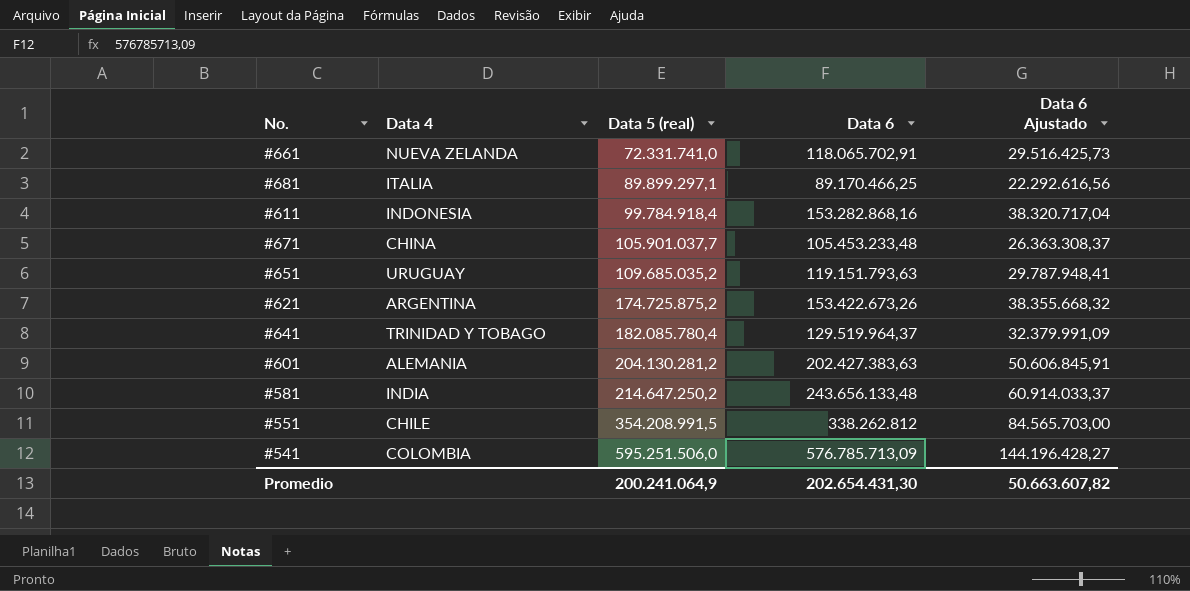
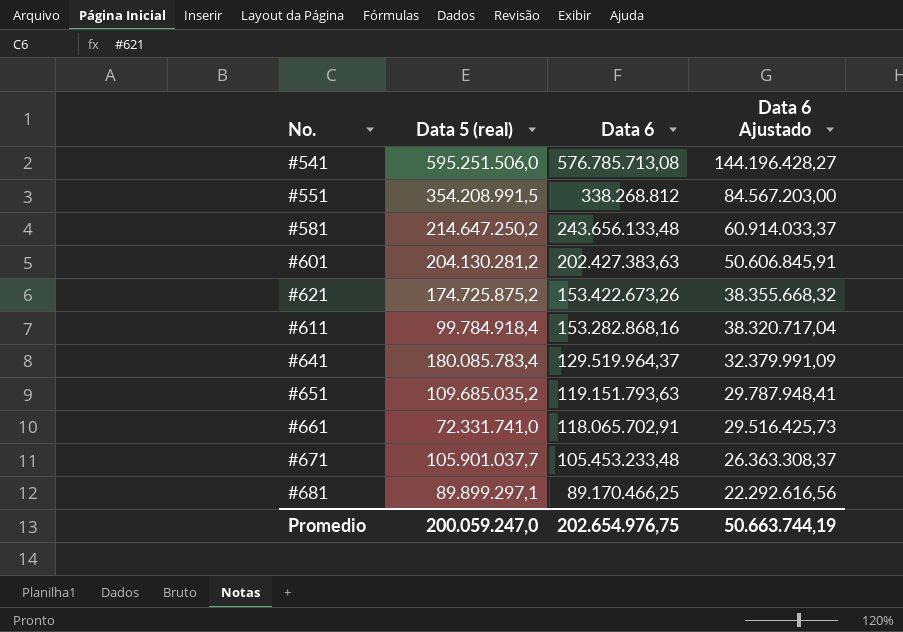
row order: Data 5 (real) ascending -> Data 6 descending
column Data 4 | position: 2 -> none
#541 | Data 6: 576.785.713,09 -> 576.785.713,08
#551 | Data 6: 338.262.812 -> 338.268.812
#551 | Data 6 Ajustado: 84.565.703,00 -> 84.567.203,00
#641 | Data 5 (real): 182.085.780,4 -> 180.085.783,4
Promedio | Data 5 (real): 200.241.064,9 -> 200.059.247,0
Promedio | Data 6: 202.654.431,30 -> 202.654.976,75
Promedio | Data 6 Ajustado: 50.663.607,82 -> 50.663.744,19

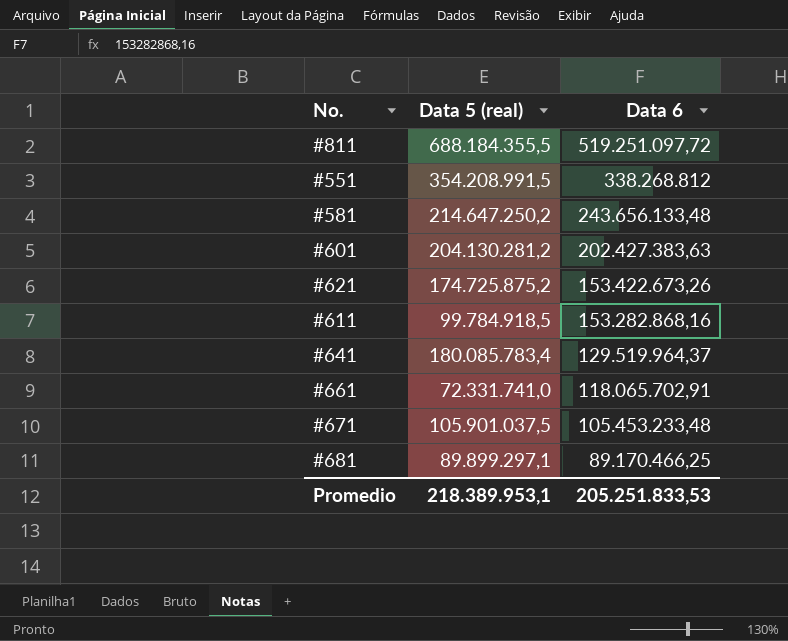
column Data 6 Ajustado | formula: [Data 6] * 0,25 -> none
row #541: 595.251.506,0 | 576.785.713,08 | 144.196.428,27 -> none
row #651: 109.685.035,2 | 119.151.793,63 | 29.787.948,41 -> none
row #811: none -> 688.184.355,5 | 519.251.097,72
#611 | Data 5 (real): 99.784.918,4 -> 99.784.918,5
#671 | Data 5 (real): 105.901.037,7 -> 105.901.037,5
Promedio | Data 5 (real): 200.059.247,0 -> 218.389.953,1
Promedio | Data 6: 202.654.976,75 -> 205.251.833,53

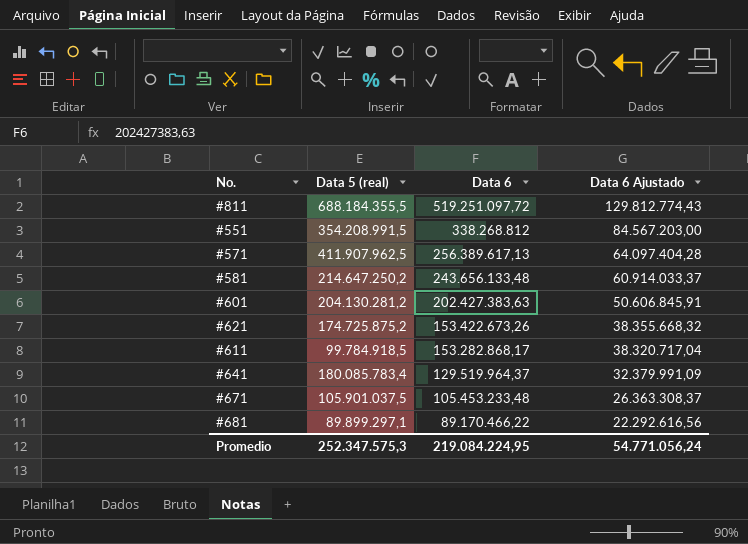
column Data 6 Ajustado | formula: none -> [Data 6] * 0,25
row #661: 72.331.741,0 | 118.065.702,91 -> none
row #571: none -> 411.907.962,5 | 256.389.617,13 | 64.097.404,28
#611 | Data 6: 153.282.868,16 -> 153.282.868,17
#681 | Data 6: 89.170.466,25 -> 89.170.466,22
Promedio | Data 5 (real): 218.389.953,1 -> 252.347.575,3
Promedio | Data 6: 205.251.833,53 -> 219.084.224,95

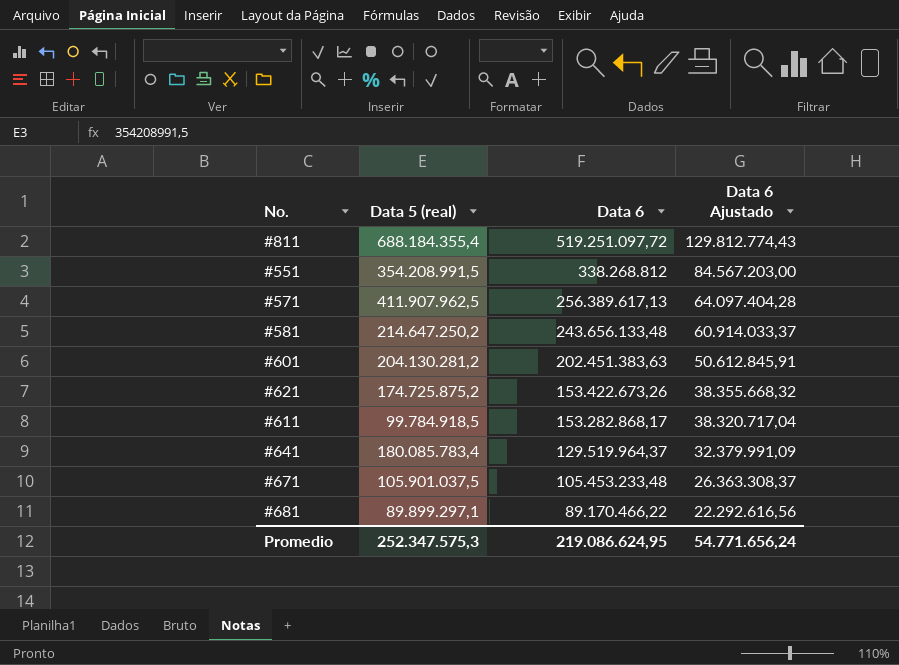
#811 | Data 5 (real): 688.184.355,5 -> 688.184.355,4
#601 | Data 6: 202.427.383,63 -> 202.451.383,63
#601 | Data 6 Ajustado: 50.606.845,91 -> 50.612.845,91
Promedio | Data 6: 219.084.224,95 -> 219.086.624,95
Promedio | Data 6 Ajustado: 54.771.056,24 -> 54.771.656,24

